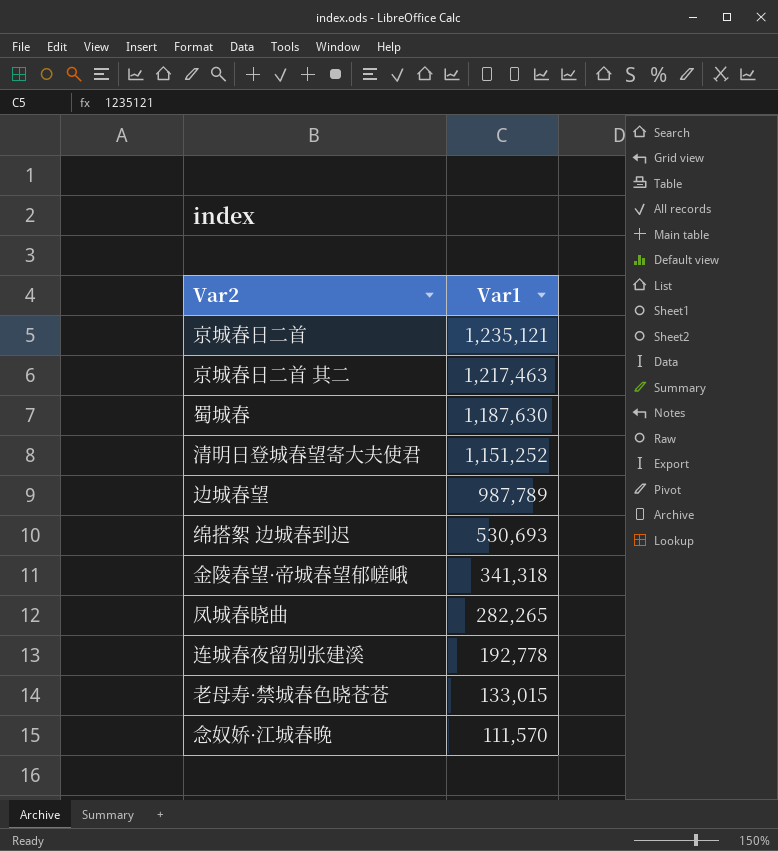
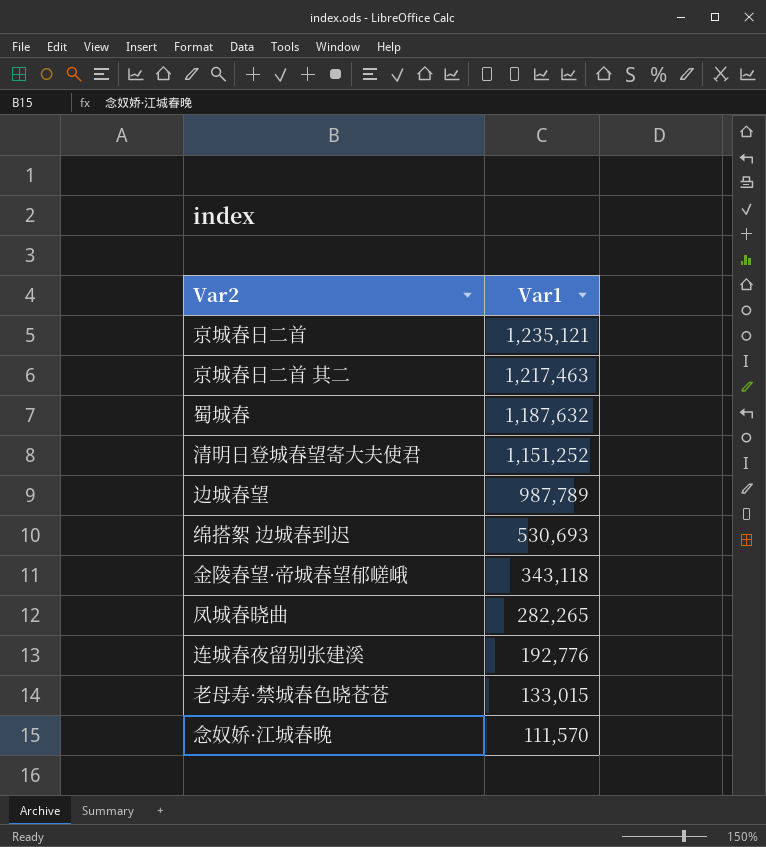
蜀城春 | Var1: 1,187,630 -> 1,187,632
金陵春望·帝城春望郁嵯峨 | Var1: 341,318 -> 343,118
连城春夜留别张建溪 | Var1: 192,778 -> 192,776

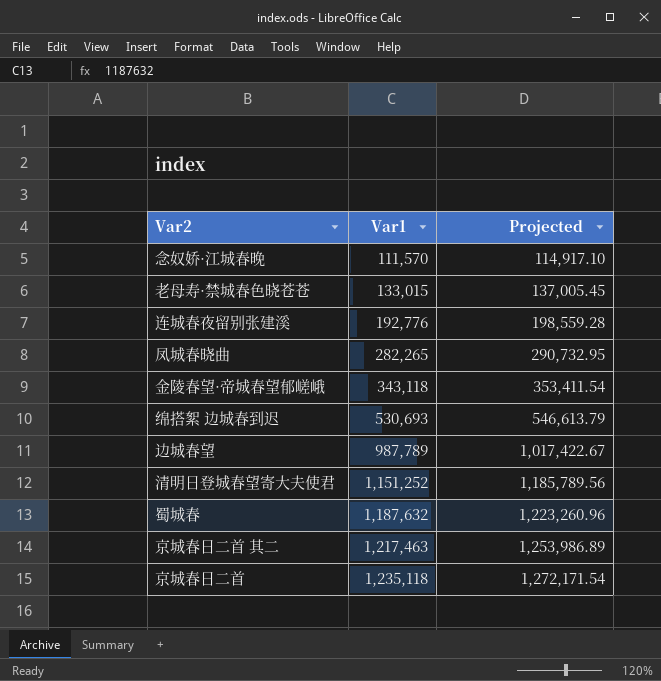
row order: Var1 descending -> Var1 ascending
column Projected | formula: none -> [Var1] * 1.03
京城春日二首 | Var1: 1,235,121 -> 1,235,118

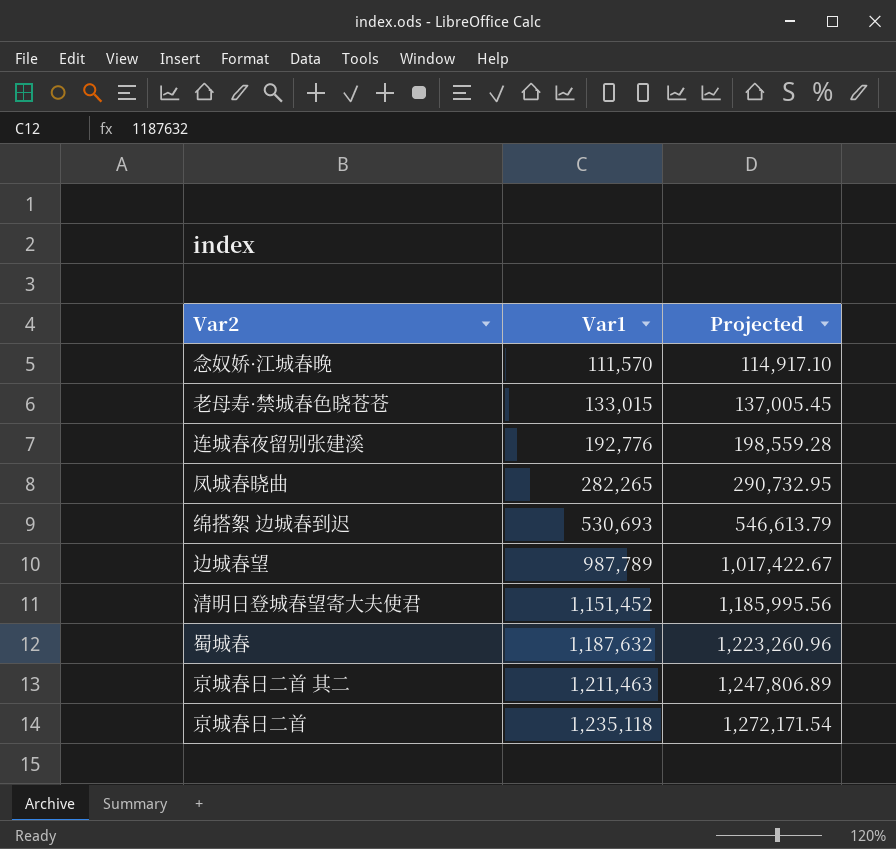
row 金陵春望·帝城春望郁嵯峨: 343,118 | 353,411.54 -> none
清明日登城春望寄大夫使君 | Var1: 1,151,252 -> 1,151,452
清明日登城春望寄大夫使君 | Projected: 1,185,789.56 -> 1,185,995.56
京城春日二首 其二 | Var1: 1,217,463 -> 1,211,463
京城春日二首 其二 | Projected: 1,253,986.89 -> 1,247,806.89

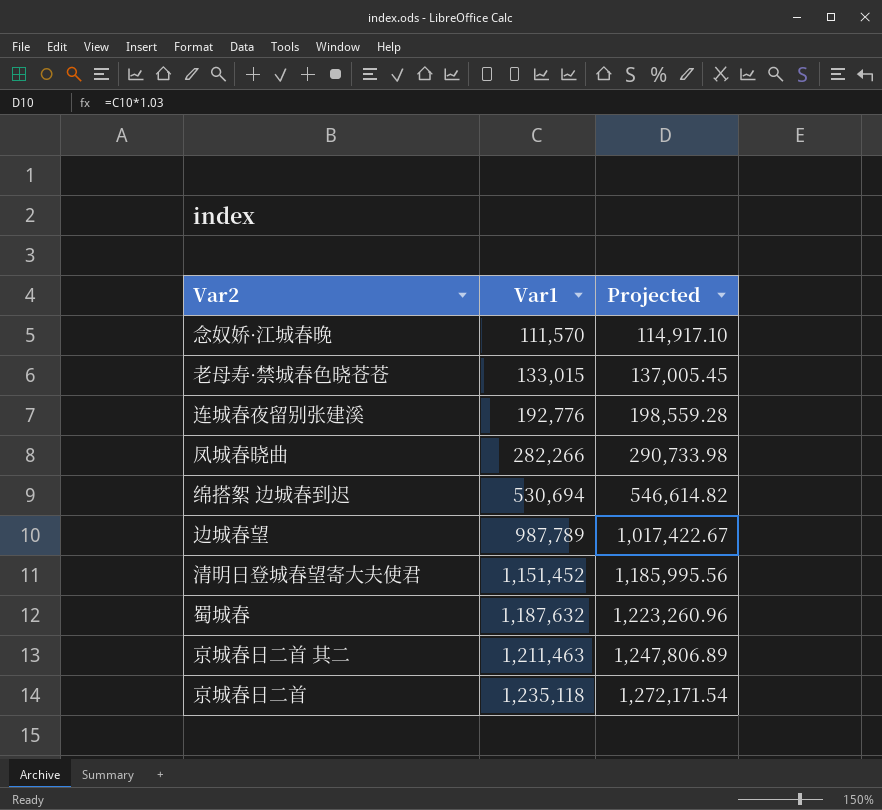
凤城春晓曲 | Var1: 282,265 -> 282,266
凤城春晓曲 | Projected: 290,732.95 -> 290,733.98
绵搭絮 边城春到迟 | Var1: 530,693 -> 530,694
绵搭絮 边城春到迟 | Projected: 546,613.79 -> 546,614.82

